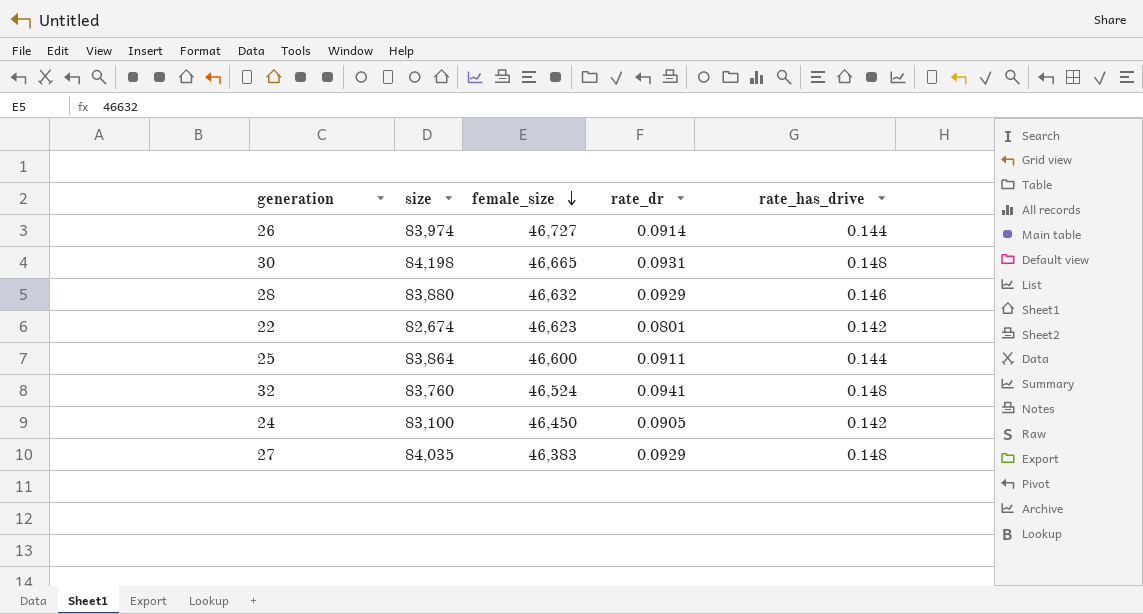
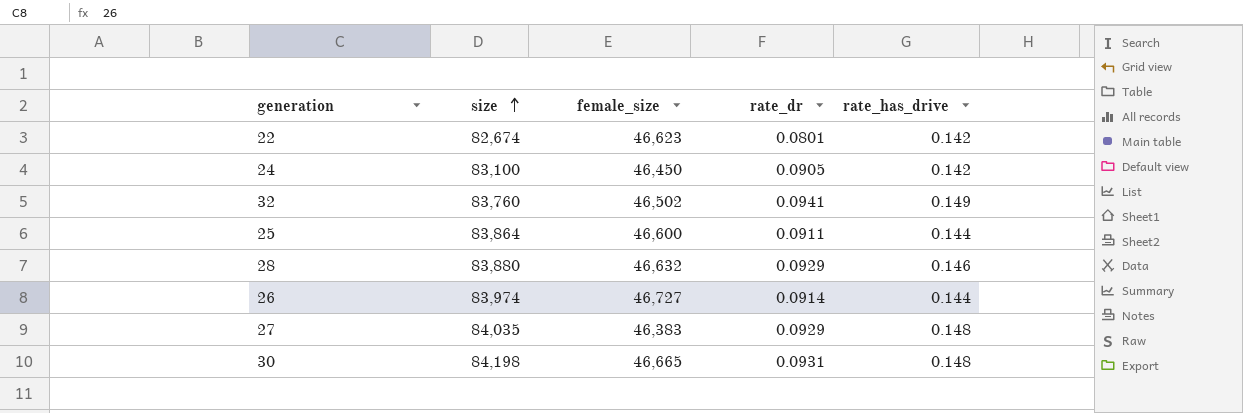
row order: female_size descending -> size ascending
32 | female_size: 46,524 -> 46,502
32 | rate_has_drive: 0.148 -> 0.149

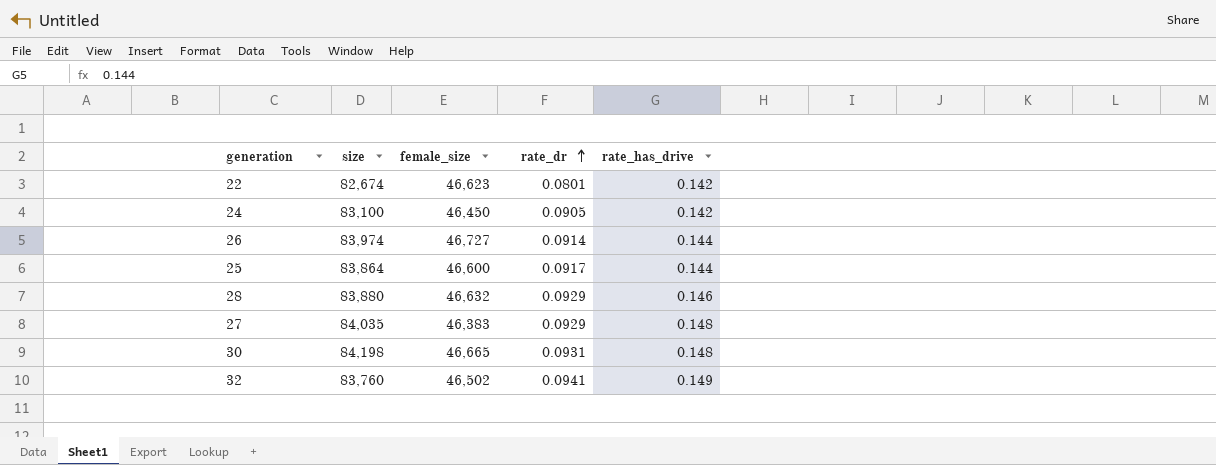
row order: size ascending -> rate_dr ascending
25 | rate_dr: 0.0911 -> 0.0917

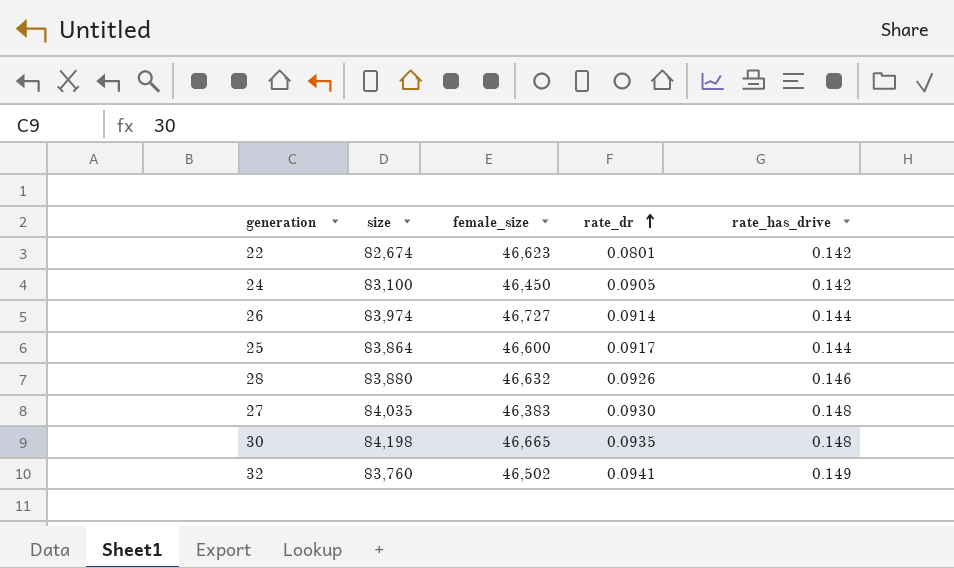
28 | rate_dr: 0.0929 -> 0.0926
27 | rate_dr: 0.0929 -> 0.0930
30 | rate_dr: 0.0931 -> 0.0935

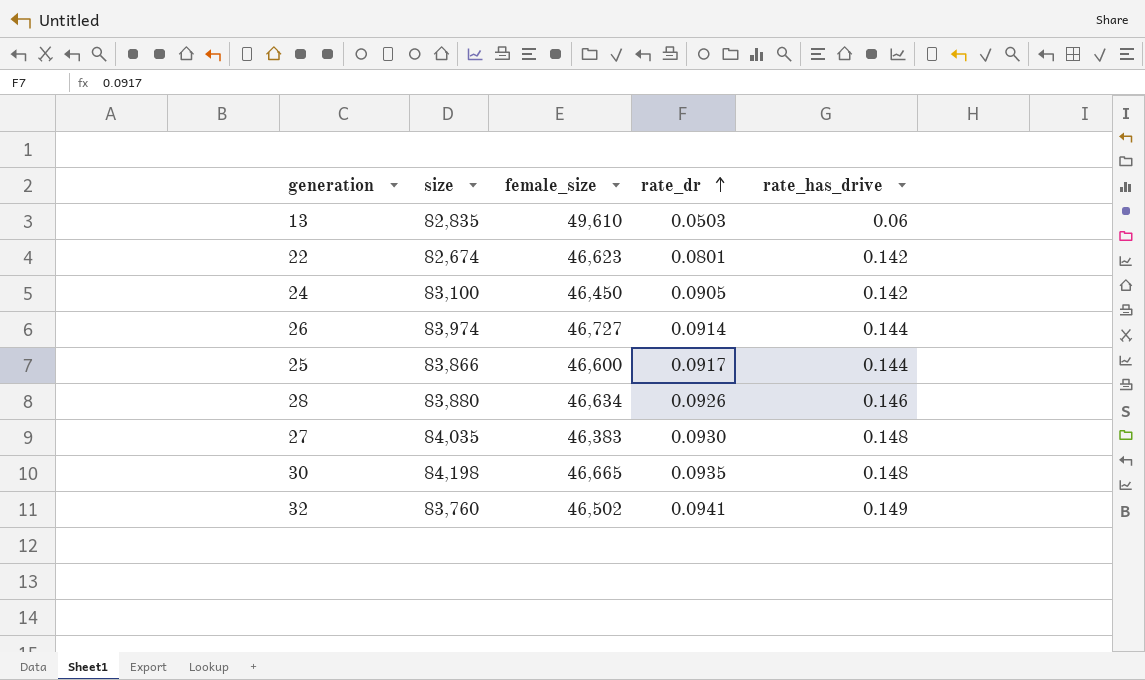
row 13: none -> 82,835 | 49,610 | 0.0503 | 0.06
25 | size: 83,864 -> 83,866
28 | female_size: 46,632 -> 46,634

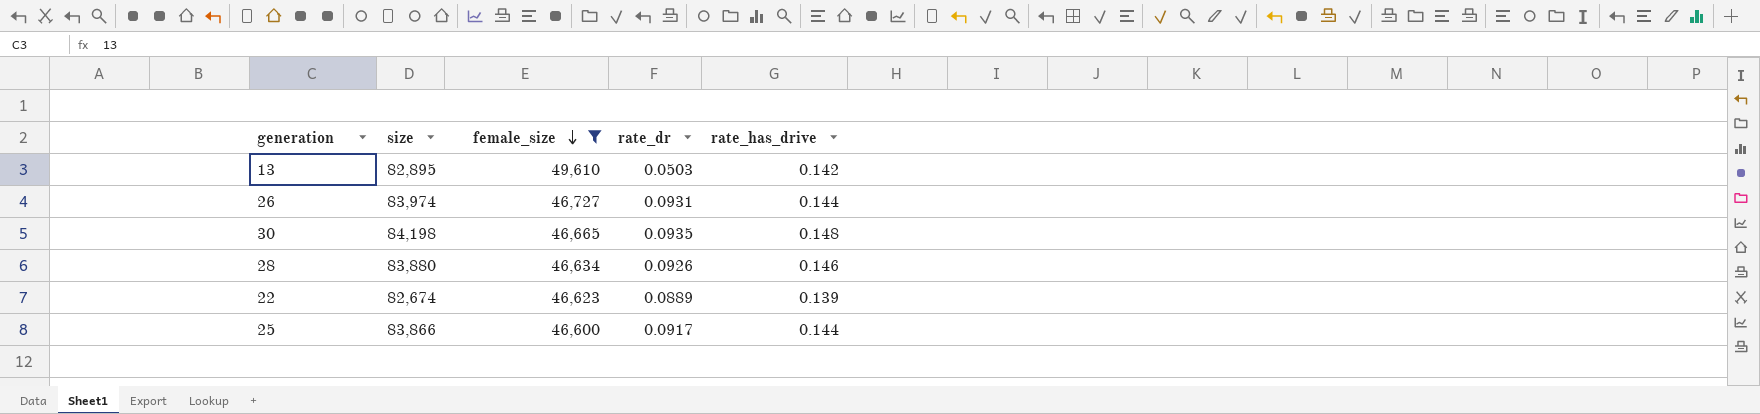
filter: none -> female_size >= 46,600
row order: rate_dr ascending -> female_size descending
13 | size: 82,835 -> 82,895
13 | rate_has_drive: 0.06 -> 0.142
26 | rate_dr: 0.0914 -> 0.0931
22 | rate_dr: 0.0801 -> 0.0889
22 | rate_has_drive: 0.142 -> 0.139

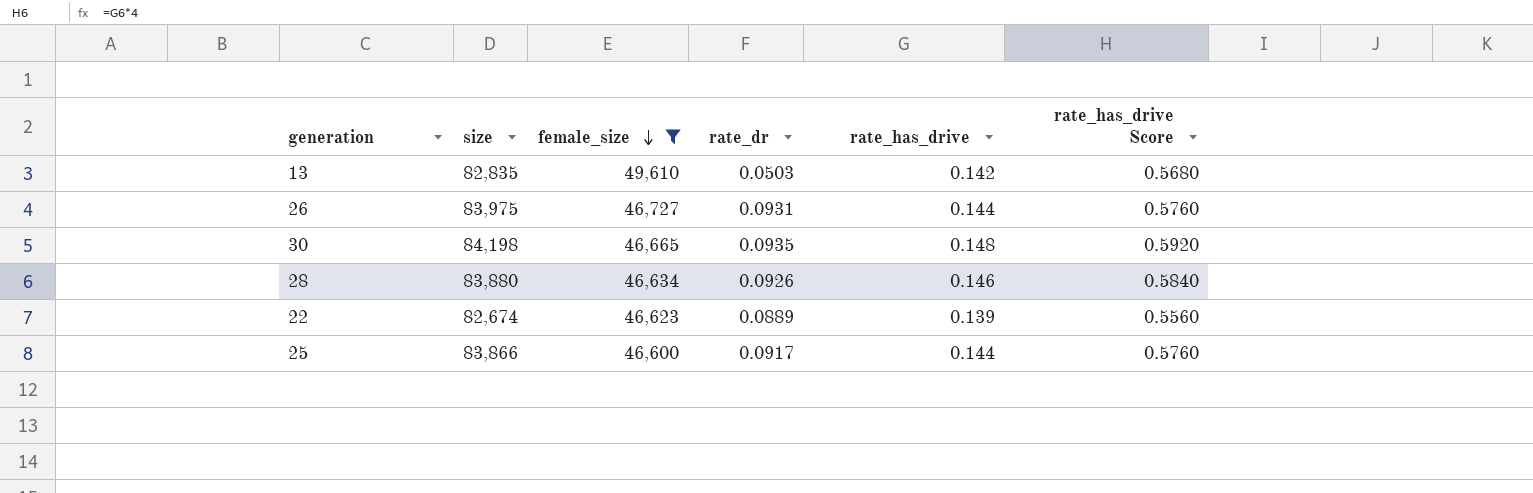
column rate_has_drive Score | formula: none -> [rate_has_drive] * 4
13 | size: 82,895 -> 82,835
26 | size: 83,974 -> 83,975

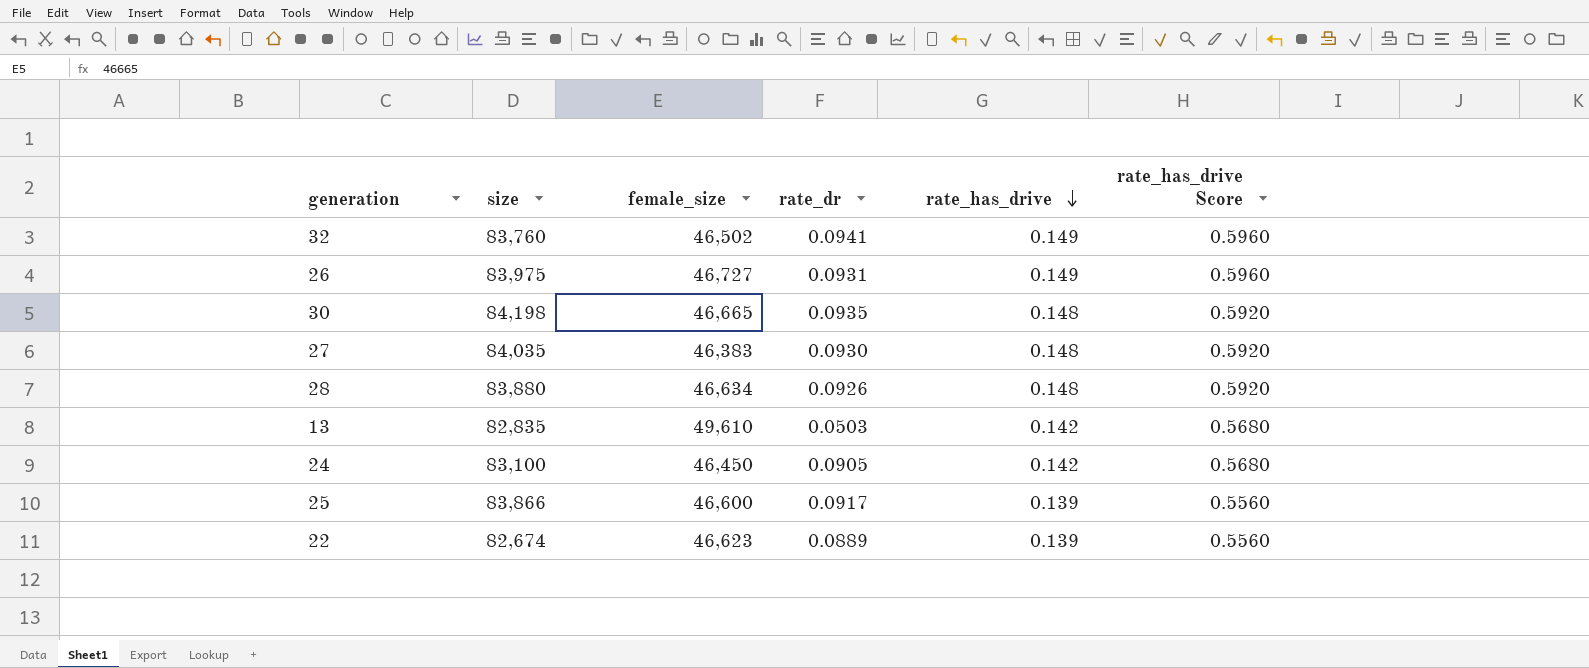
filter: female_size >= 46,600 -> none
row order: female_size descending -> rate_has_drive descending
26 | rate_has_drive: 0.144 -> 0.149
26 | rate_has_drive Score: 0.5760 -> 0.5960
28 | rate_has_drive: 0.146 -> 0.148
28 | rate_has_drive Score: 0.5840 -> 0.5920
25 | rate_has_drive: 0.144 -> 0.139
25 | rate_has_drive Score: 0.5760 -> 0.5560

